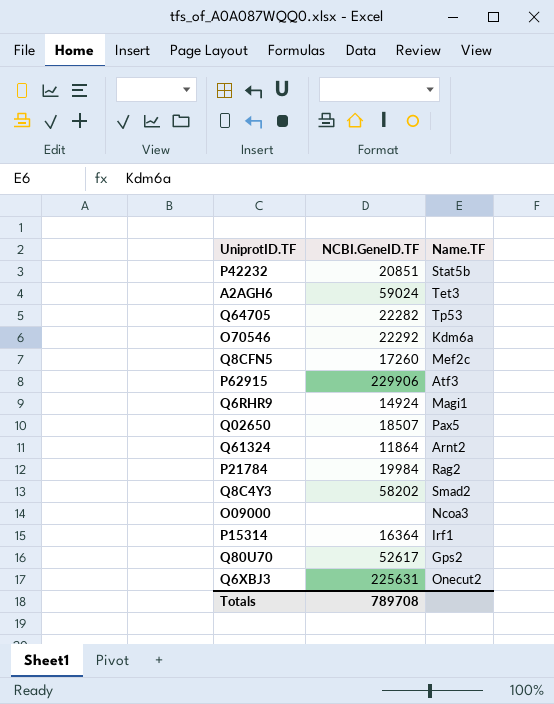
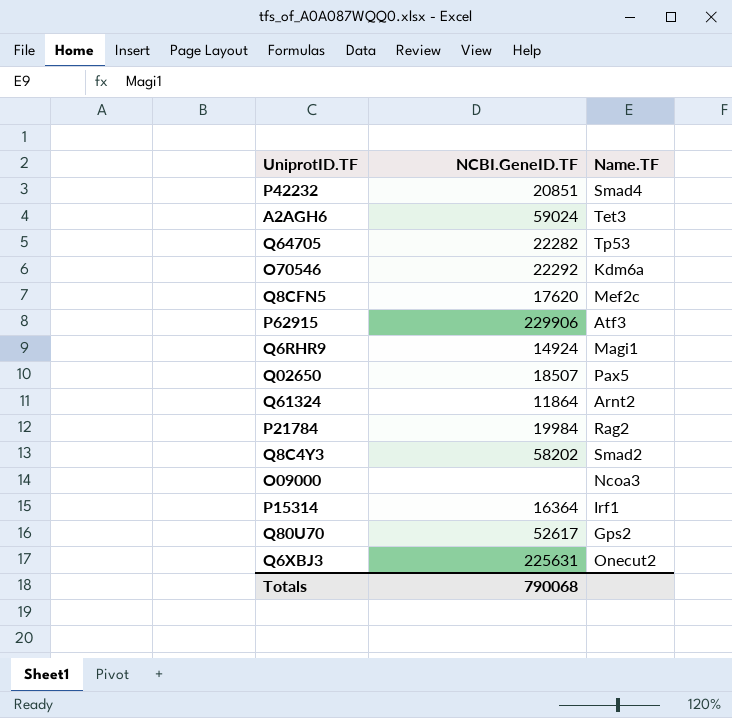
P42232 | Name.TF: Stat5b -> Smad4
Q8CFN5 | NCBI.GeneID.TF: 17260 -> 17620
Totals | NCBI.GeneID.TF: 789708 -> 790068

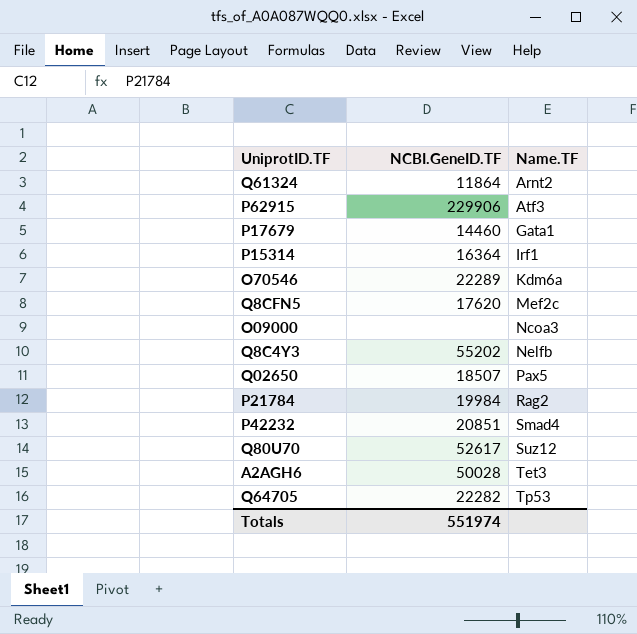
row order: none -> Name.TF ascending
row Q6RHR9: 14924 | Magi1 -> none
row Q6XBJ3: 225631 | Onecut2 -> none
row P17679: none -> 14460 | Gata1
O70546 | NCBI.GeneID.TF: 22292 -> 22289
Q8C4Y3 | NCBI.GeneID.TF: 58202 -> 55202
Q8C4Y3 | Name.TF: Smad2 -> Nelfb
Q80U70 | Name.TF: Gps2 -> Suz12
A2AGH6 | NCBI.GeneID.TF: 59024 -> 50028
Totals | NCBI.GeneID.TF: 790068 -> 551974

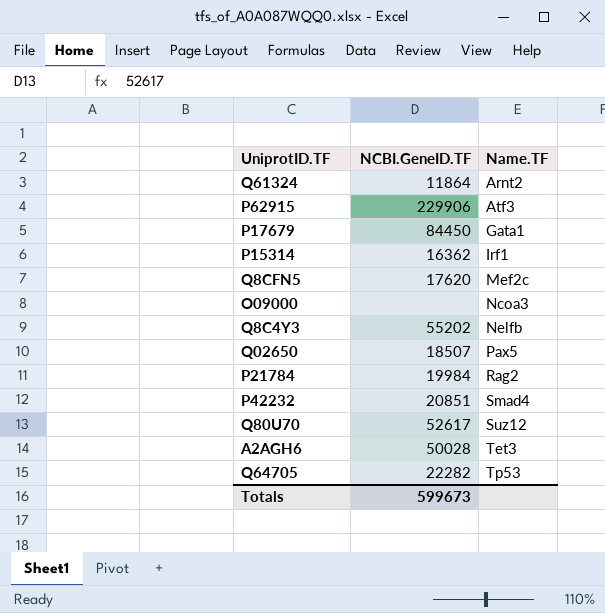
row O70546: 22289 | Kdm6a -> none
P17679 | NCBI.GeneID.TF: 14460 -> 84450
P15314 | NCBI.GeneID.TF: 16364 -> 16362
Totals | NCBI.GeneID.TF: 551974 -> 599673

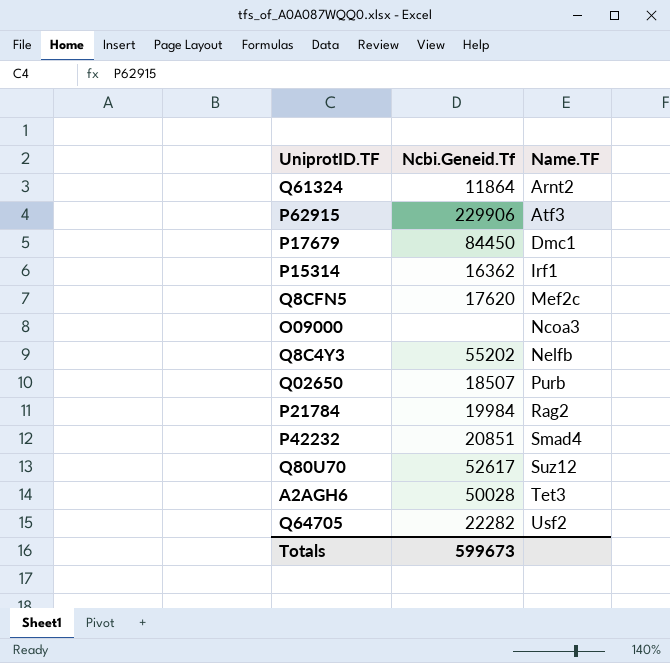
column name: NCBI.GeneID.TF -> Ncbi.Geneid.Tf
P17679 | Name.TF: Gata1 -> Dmc1
Q02650 | Name.TF: Pax5 -> Purb
Q64705 | Name.TF: Tp53 -> Usf2

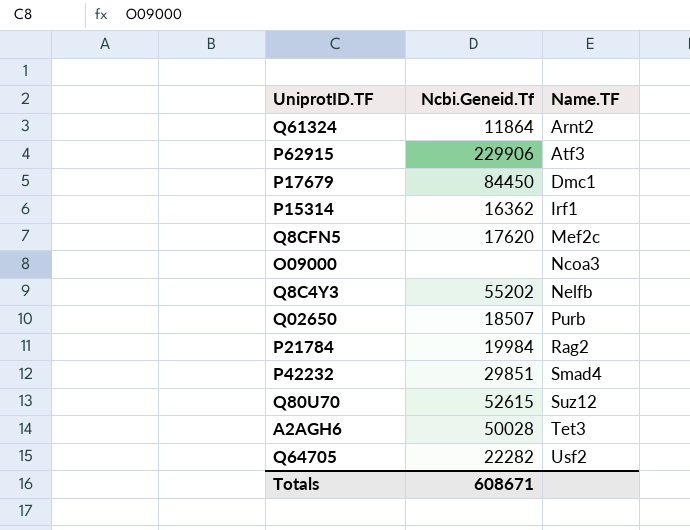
P42232 | Ncbi.Geneid.Tf: 20851 -> 29851
Q80U70 | Ncbi.Geneid.Tf: 52617 -> 52615
Totals | Ncbi.Geneid.Tf: 599673 -> 608671

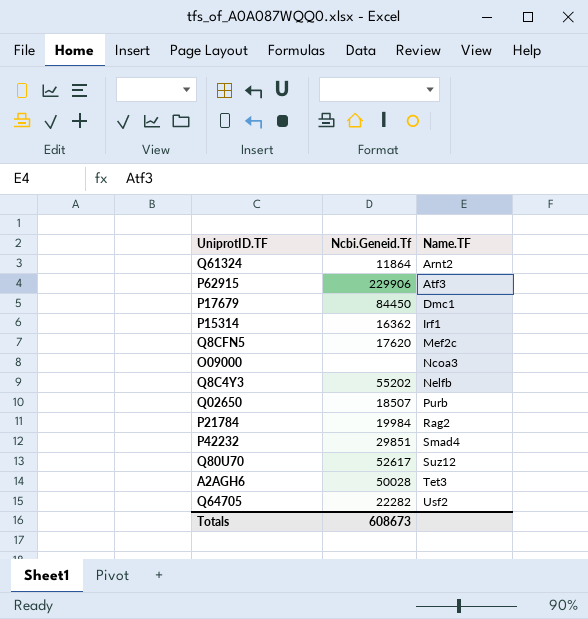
Q80U70 | Ncbi.Geneid.Tf: 52615 -> 52617
Totals | Ncbi.Geneid.Tf: 608671 -> 608673

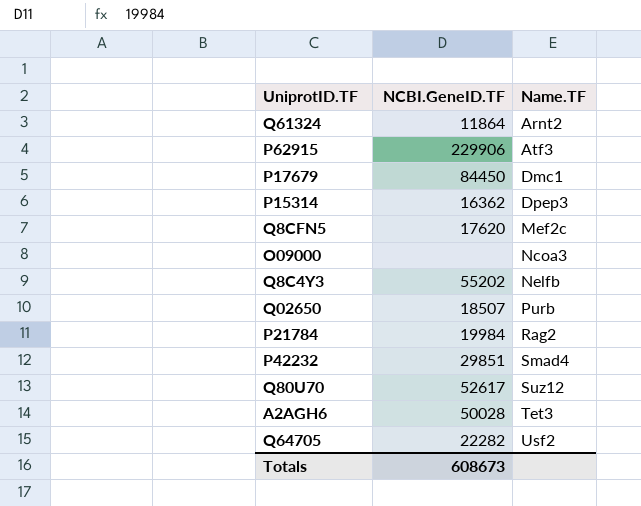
column name: Ncbi.Geneid.Tf -> NCBI.GeneID.TF
P15314 | Name.TF: Irf1 -> Dpep3

